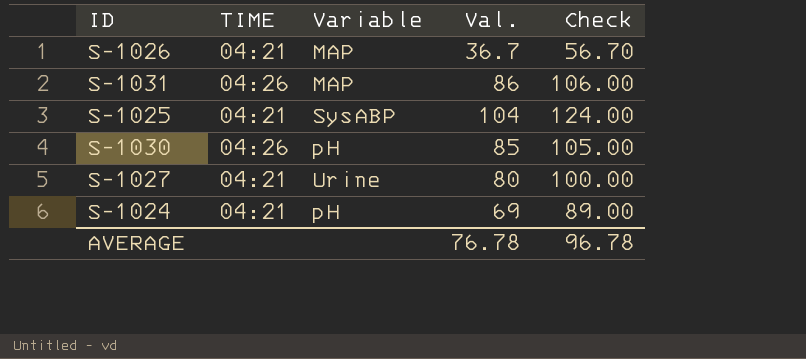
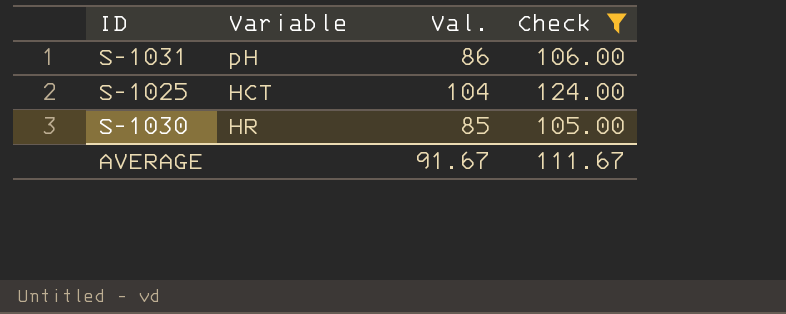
filter: none -> Check >= 105.00
column TIME | position: 2 -> none
S-1031 | Variable: MAP -> pH
S-1025 | Variable: SysABP -> HCT
S-1030 | Variable: pH -> HR
AVERAGE | Val.: 76.78 -> 91.67
AVERAGE | Check: 96.78 -> 111.67

